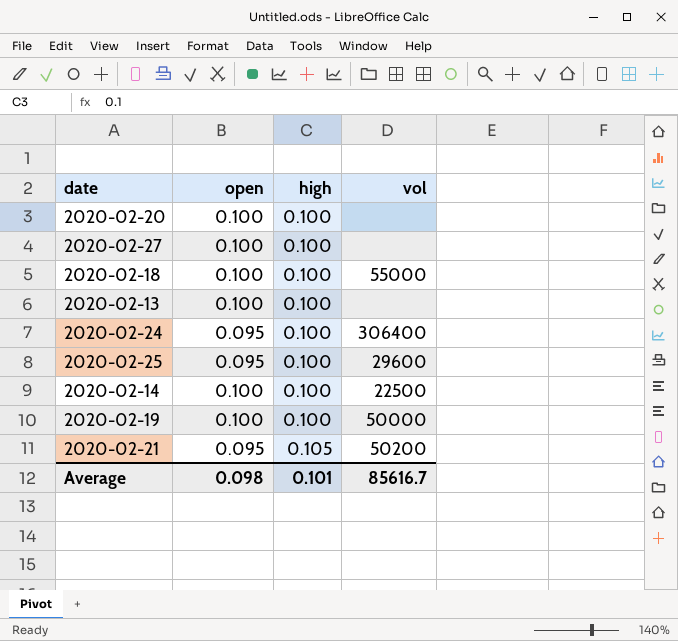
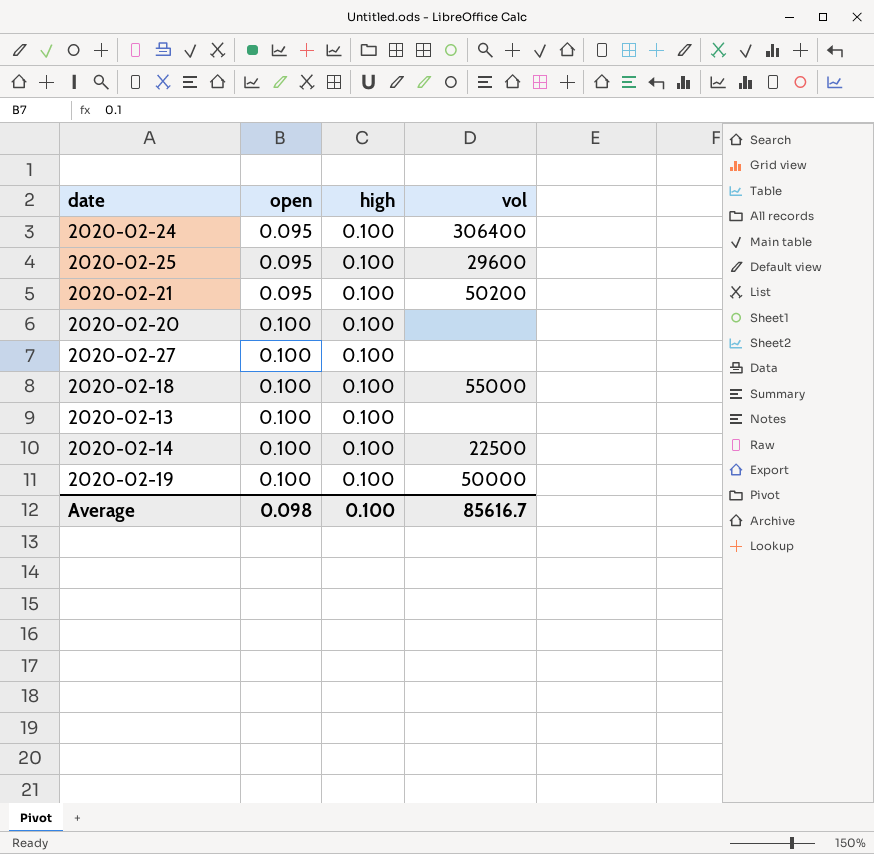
row order: high ascending -> open ascending
2020-02-21 | high: 0.105 -> 0.100
Average | high: 0.101 -> 0.100

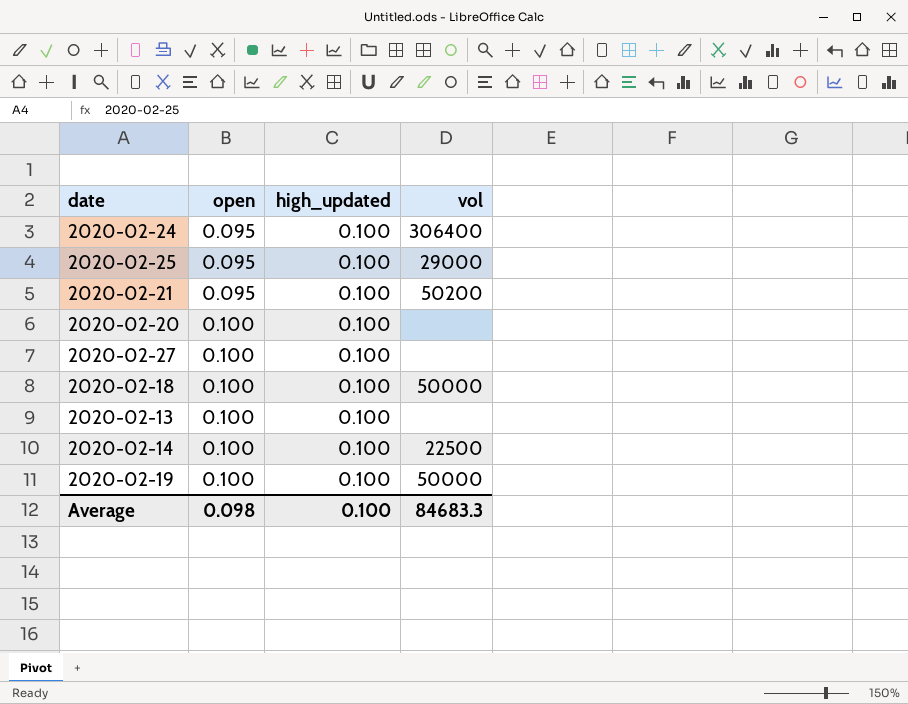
column name: high -> high_updated
2020-02-25 | vol: 29600 -> 29000
2020-02-18 | vol: 55000 -> 50000
Average | vol: 85616.7 -> 84683.3

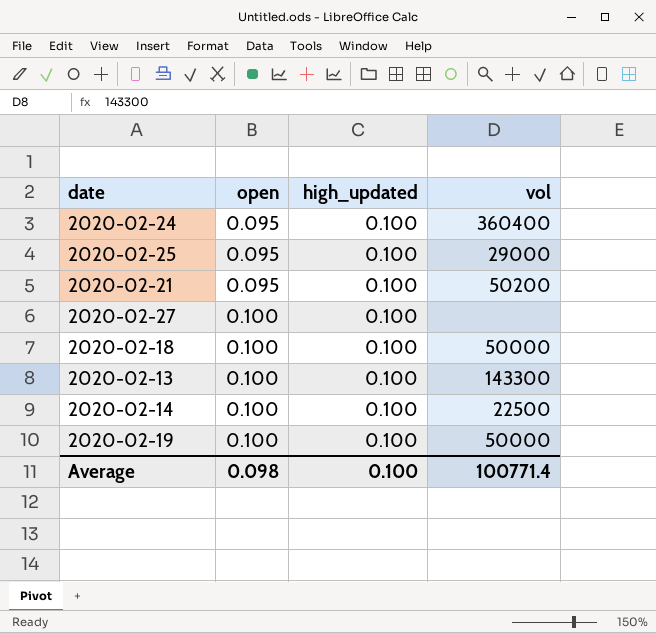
row 2020-02-20: 0.100 | 0.100 | none -> none
2020-02-24 | vol: 306400 -> 360400
2020-02-13 | vol: none -> 143300
Average | vol: 84683.3 -> 100771.4

